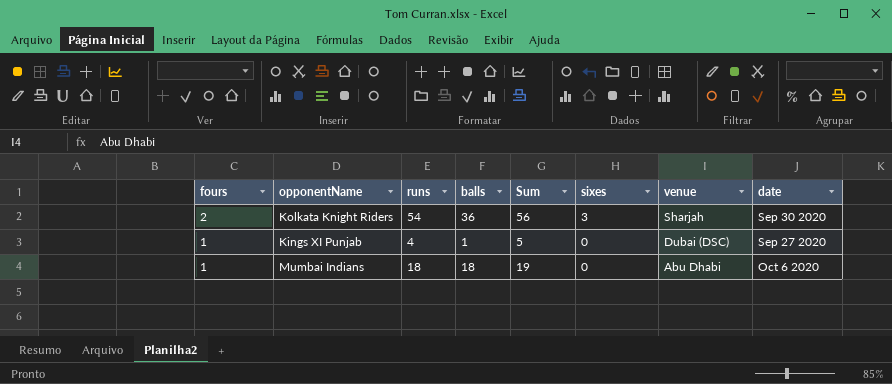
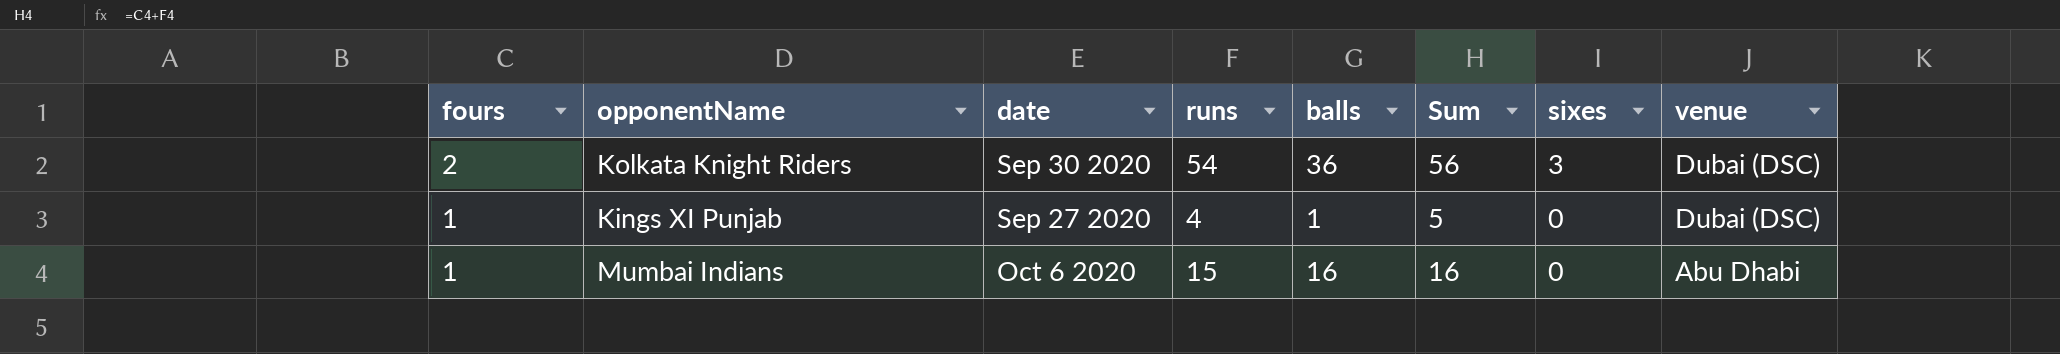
column date | position: 8 -> 3
Kolkata Knight Riders | venue: Sharjah -> Dubai (DSC)
Mumbai Indians | runs: 18 -> 15
Mumbai Indians | balls: 18 -> 16
Mumbai Indians | Sum: 19 -> 16

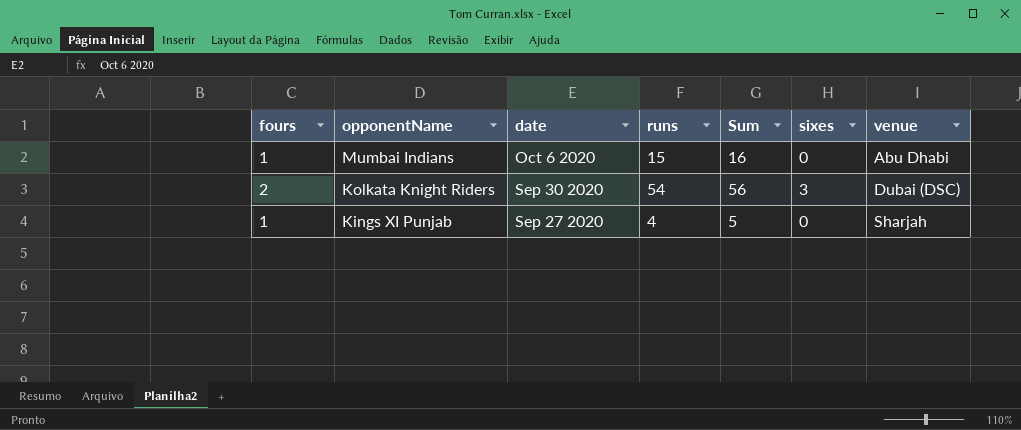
row order: fours descending -> opponentName descending
column balls | position: 5 -> none
Kings XI Punjab | venue: Dubai (DSC) -> Sharjah

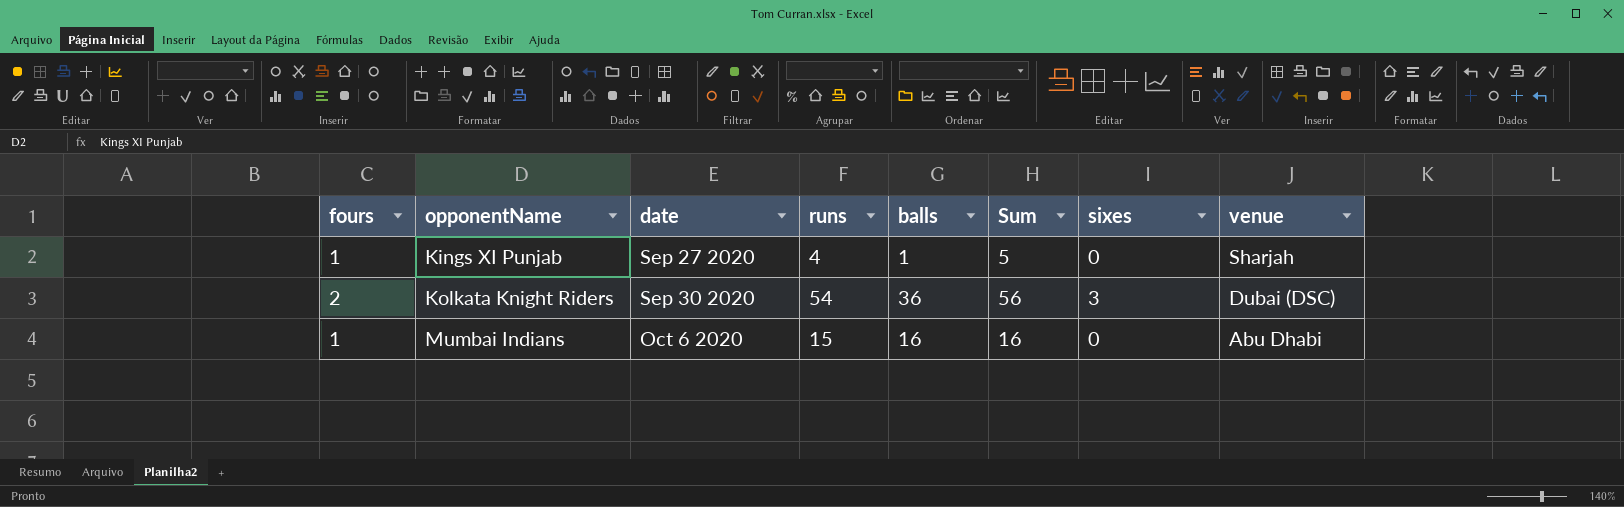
row order: opponentName descending -> opponentName ascending
column balls | position: none -> 5

